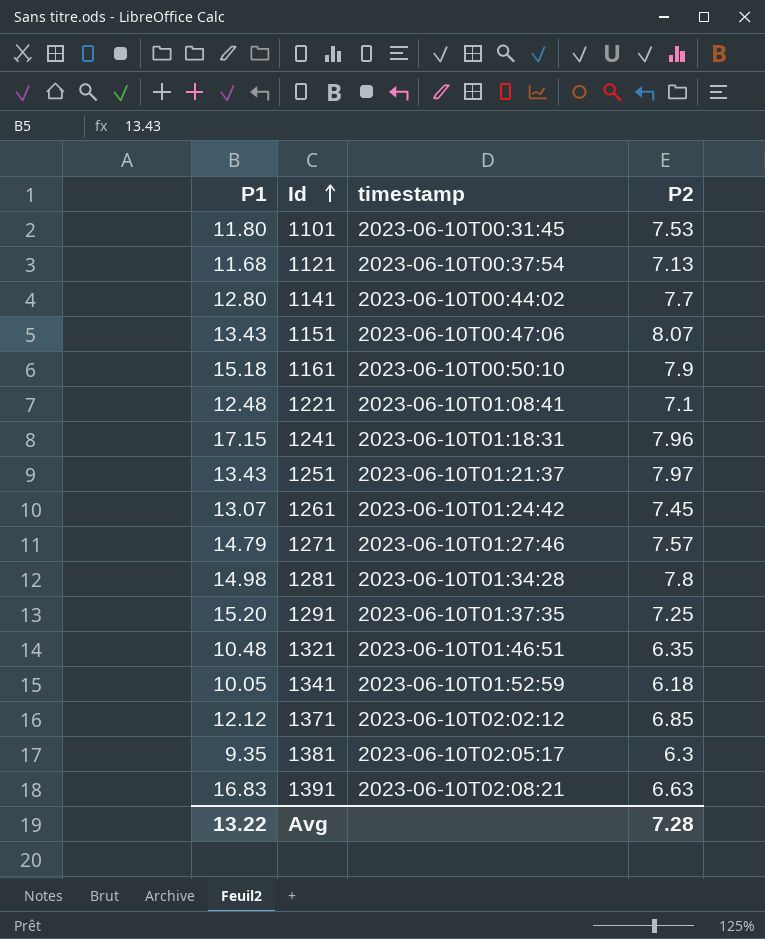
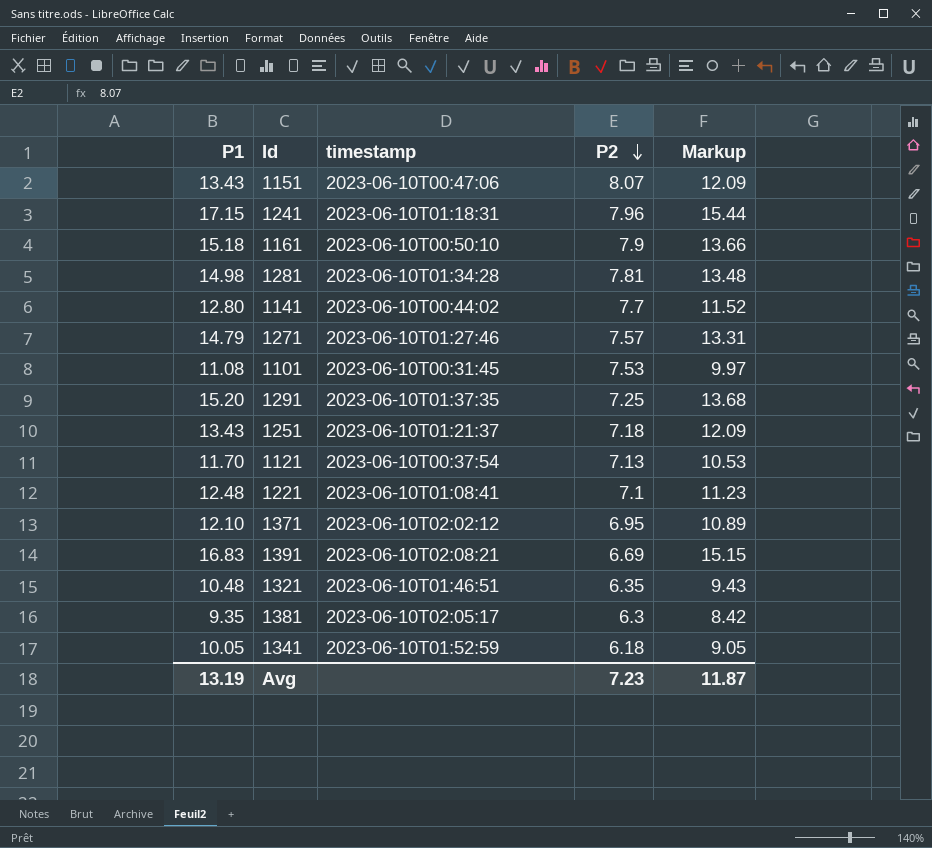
row order: Id ascending -> P2 descending
column Markup | formula: none -> [P1] * 0.9
row 1261: 13.07 | 2023-06-10T01:24:42 | 7.45 -> none
1281 | P2: 7.8 -> 7.81
1101 | P1: 11.80 -> 11.08
1251 | P2: 7.97 -> 7.18
1121 | P1: 11.68 -> 11.70
1371 | P1: 12.12 -> 12.10
1371 | P2: 6.85 -> 6.95
1391 | P2: 6.63 -> 6.69
Avg | P1: 13.22 -> 13.19
Avg | P2: 7.28 -> 7.23

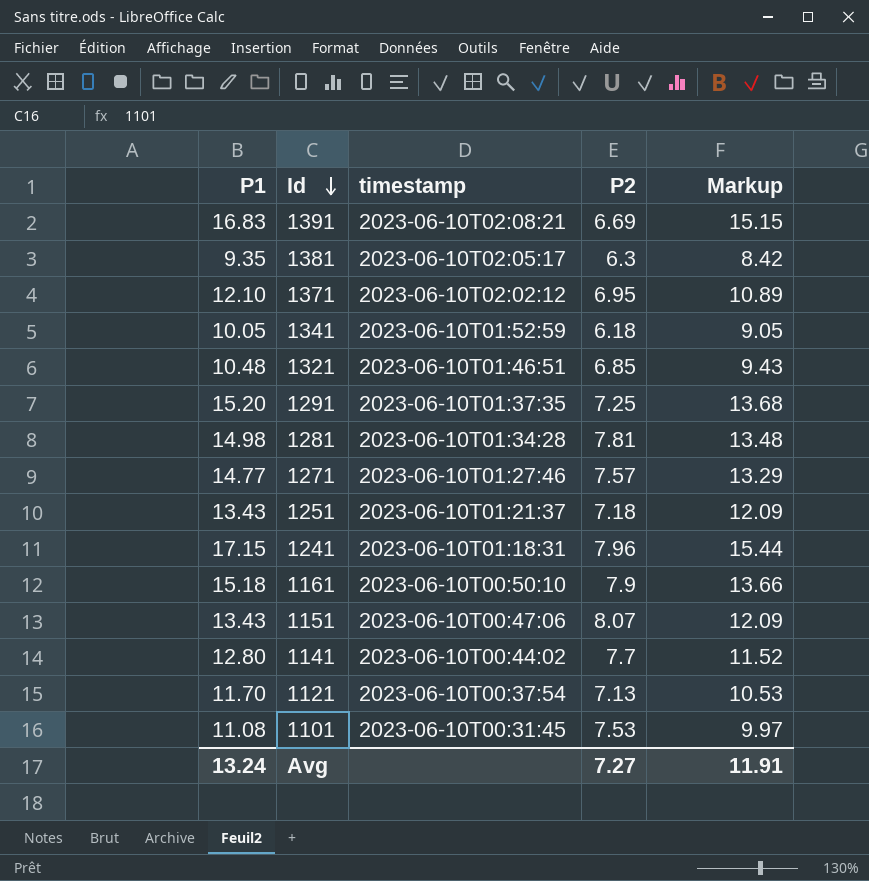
row order: P2 descending -> Id descending
row 1221: 12.48 | 2023-06-10T01:08:41 | 7.1 | 11.23 -> none
1321 | P2: 6.35 -> 6.85
1271 | P1: 14.79 -> 14.77
1271 | Markup: 13.31 -> 13.29
Avg | P1: 13.19 -> 13.24
Avg | P2: 7.23 -> 7.27
Avg | Markup: 11.87 -> 11.91

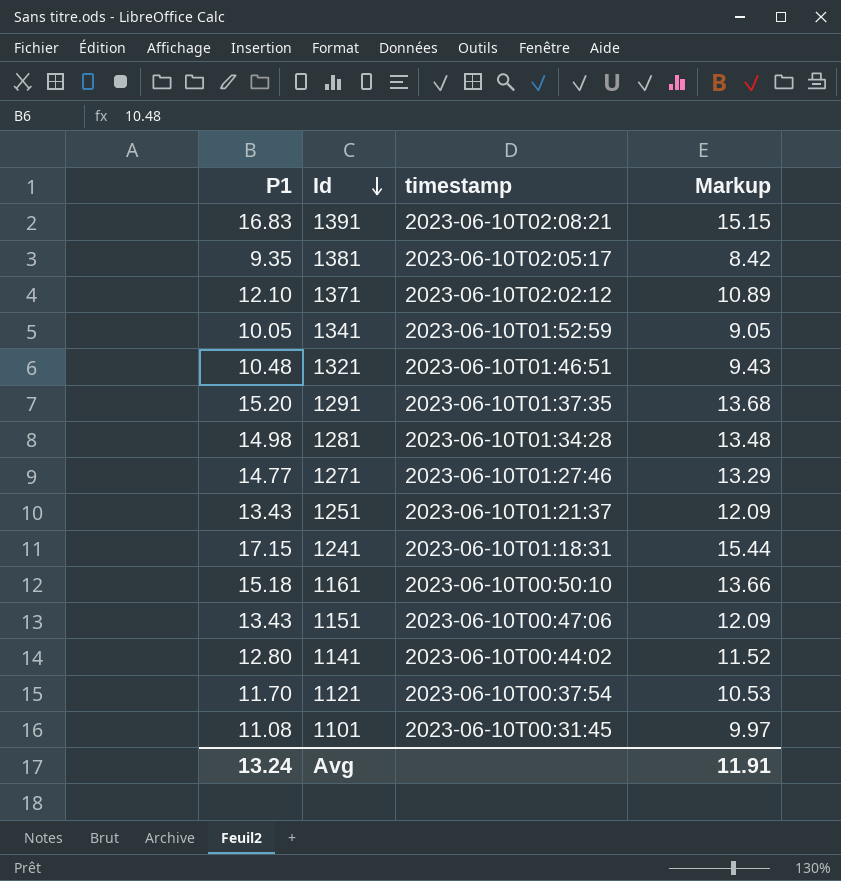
column P2 | position: 4 -> none

